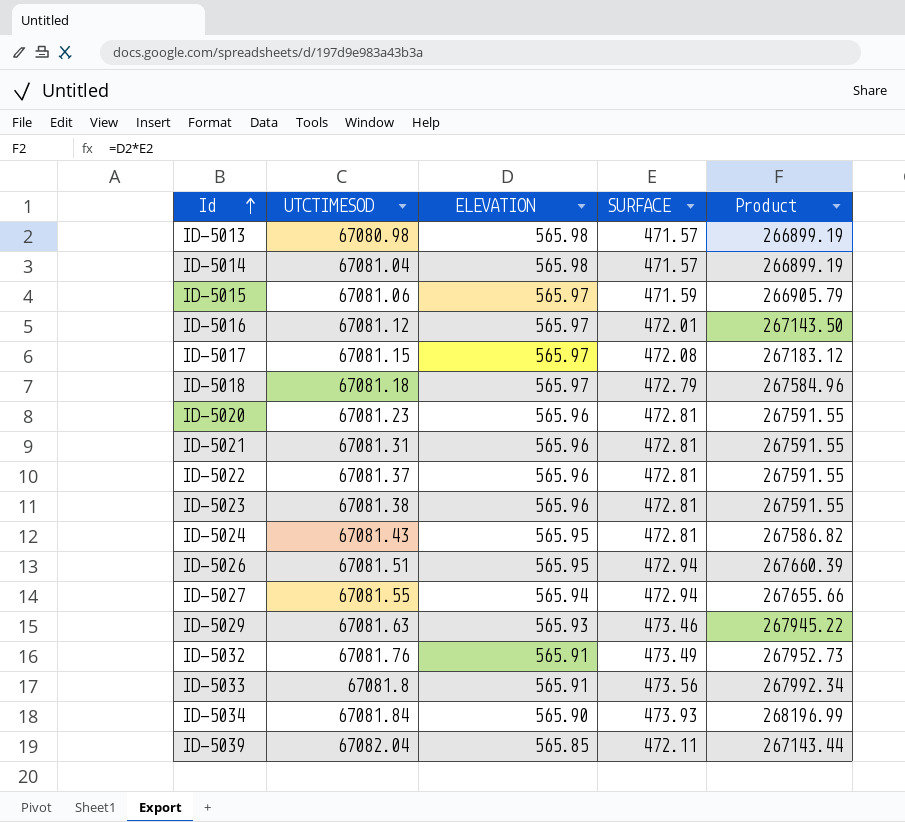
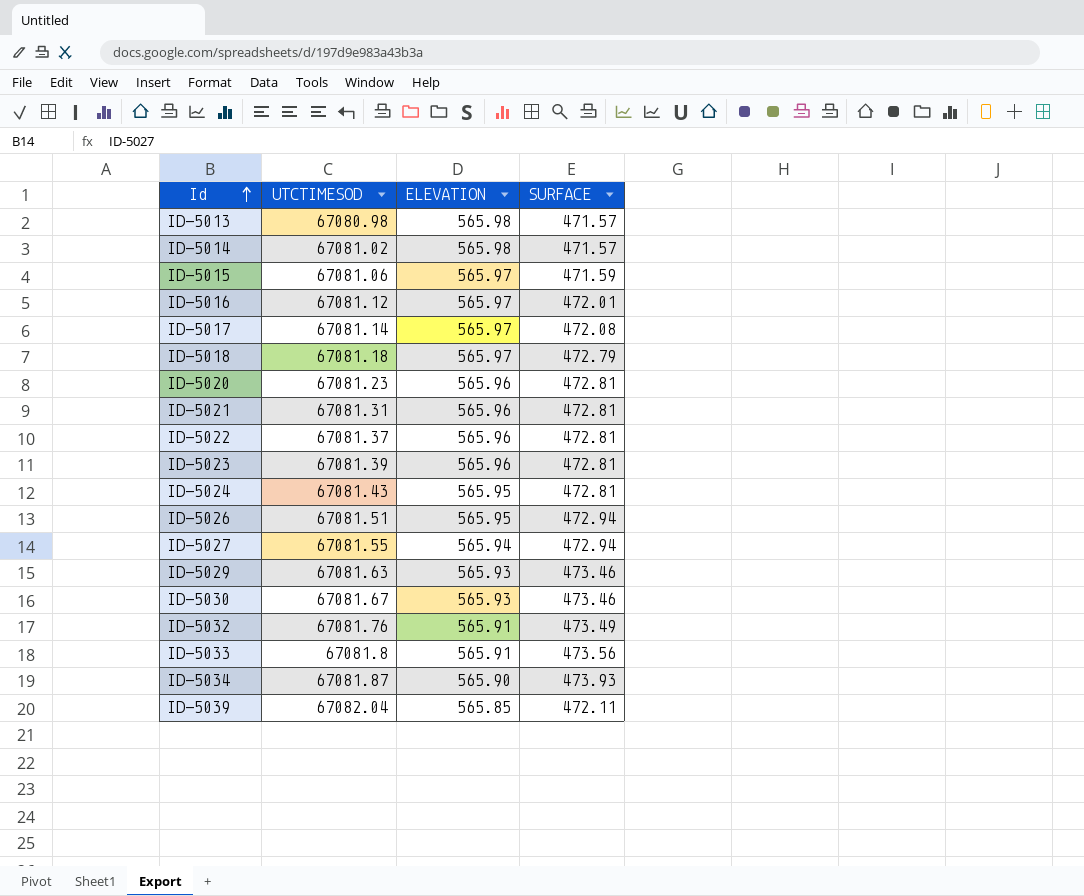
column Product | formula: [ELEVATION] * [SURFACE] -> none
ID-5014 | UTCTIMESOD: 67081.04 -> 67081.02
ID-5017 | UTCTIMESOD: 67081.15 -> 67081.14
ID-5023 | UTCTIMESOD: 67081.38 -> 67081.39
row ID-5030: none -> 67081.67 | 565.93 | 473.46
ID-5034 | UTCTIMESOD: 67081.84 -> 67081.87

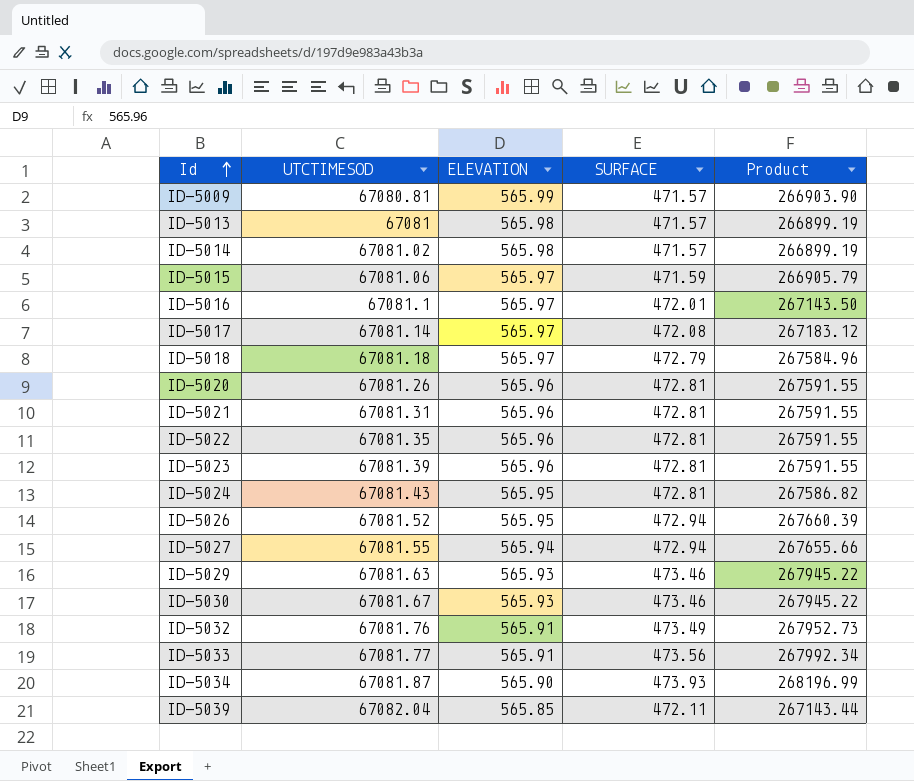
column Product | formula: none -> [ELEVATION] * [SURFACE]
row ID-5009: none -> 67080.81 | 565.99 | 471.57 | 266903.90
ID-5013 | UTCTIMESOD: 67080.98 -> 67081
ID-5016 | UTCTIMESOD: 67081.12 -> 67081.1
ID-5020 | UTCTIMESOD: 67081.23 -> 67081.26
ID-5022 | UTCTIMESOD: 67081.37 -> 67081.35
ID-5026 | UTCTIMESOD: 67081.51 -> 67081.52
ID-5033 | UTCTIMESOD: 67081.8 -> 67081.77

